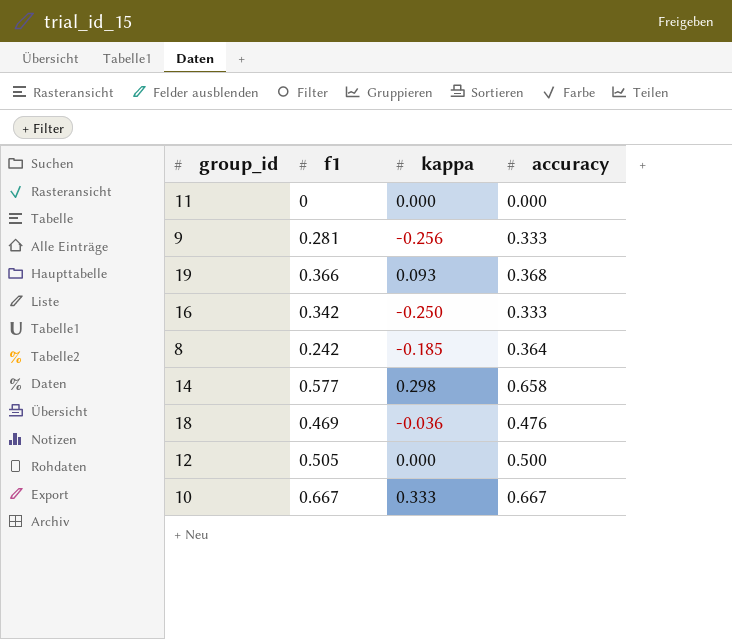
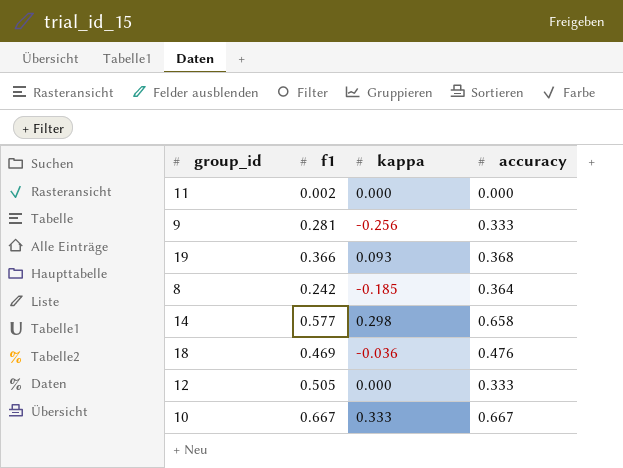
row 16: 0.342 | -0.250 | 0.333 -> none
11 | f1: 0 -> 0.002
12 | accuracy: 0.500 -> 0.333

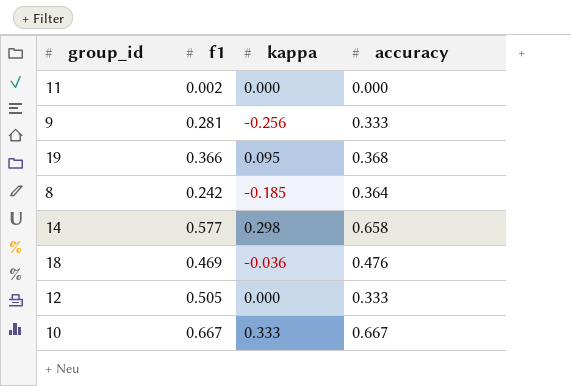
19 | kappa: 0.093 -> 0.095

